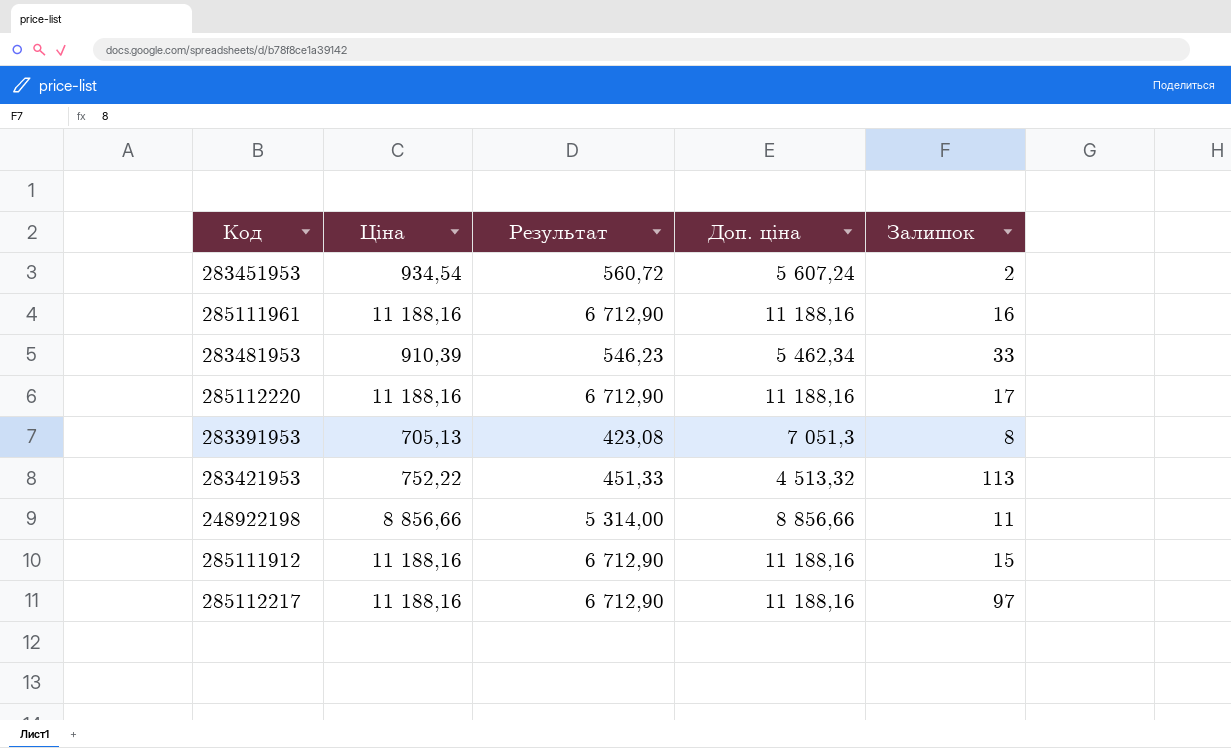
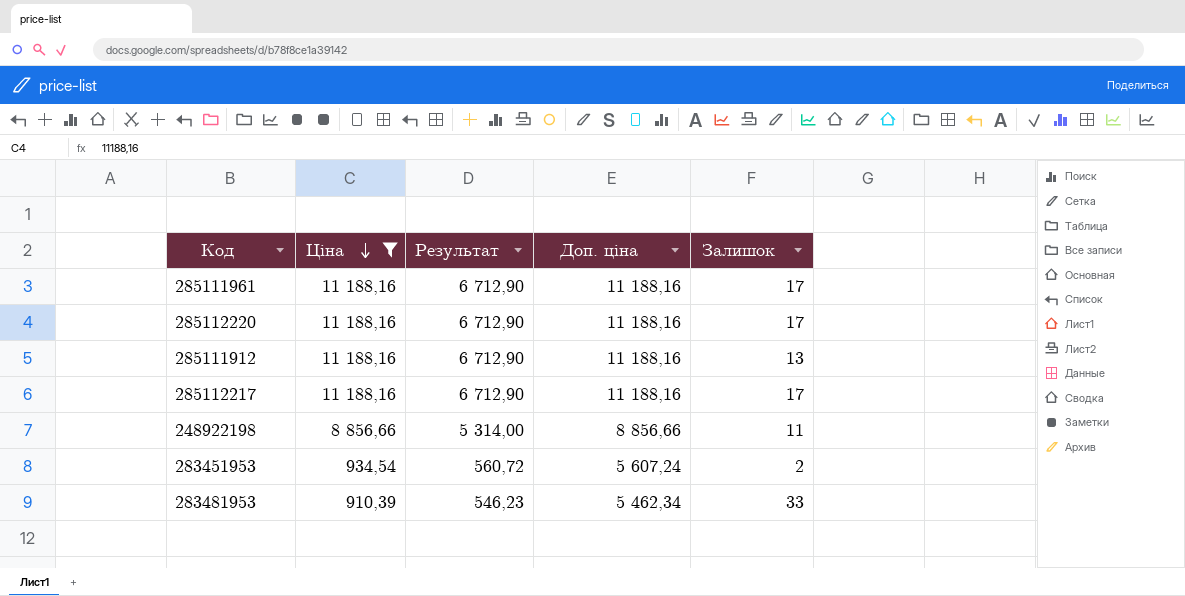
filter: none -> Ціна >= 910,39
row order: none -> Ціна descending
285111961 | Залишок: 16 -> 17
285111912 | Залишок: 15 -> 13
285112217 | Залишок: 97 -> 17

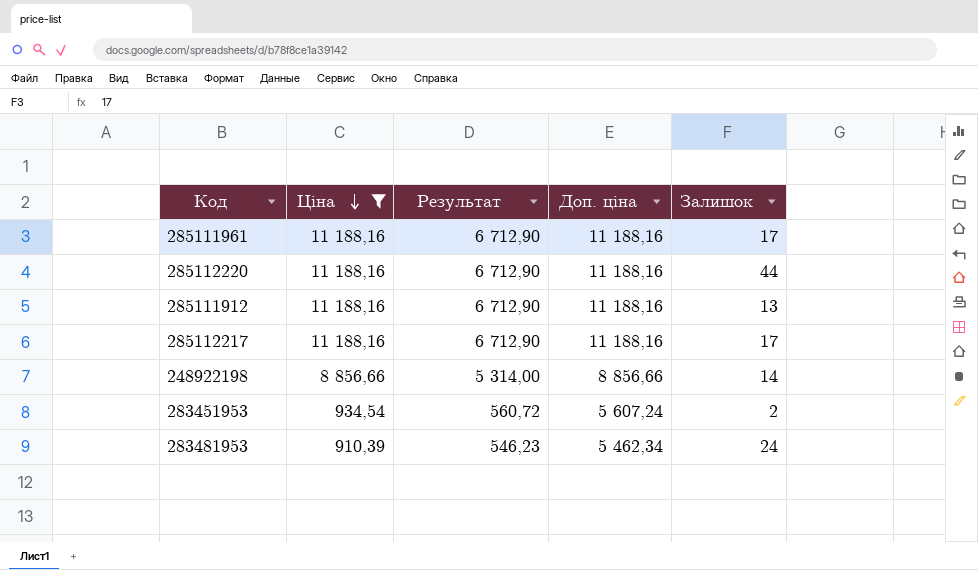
285112220 | Залишок: 17 -> 44
248922198 | Залишок: 11 -> 14
283481953 | Залишок: 33 -> 24

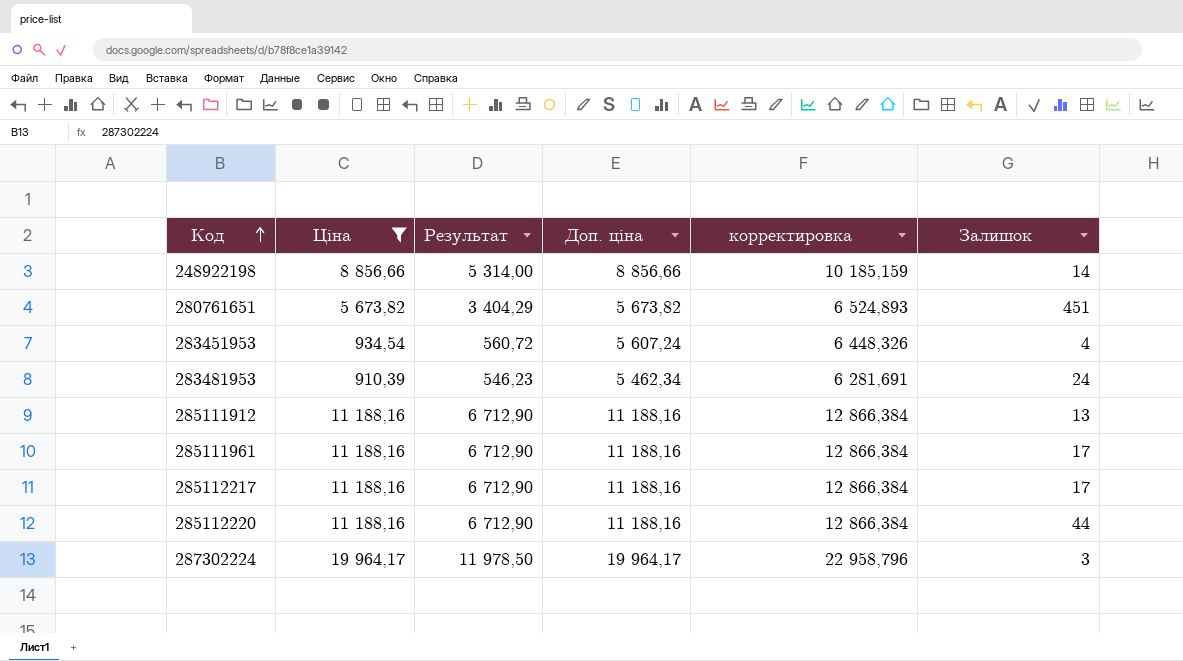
row order: Ціна descending -> Код ascending
column корректировка | formula: none -> [Доп. ціна] * 1,15
row 280761651: none -> 5 673,82 | 3 404,29 | 5 673,82 | 6 524,893 | 451
283451953 | Залишок: 2 -> 4
row 287302224: none -> 19 964,17 | 11 978,50 | 19 964,17 | 22 958,796 | 3

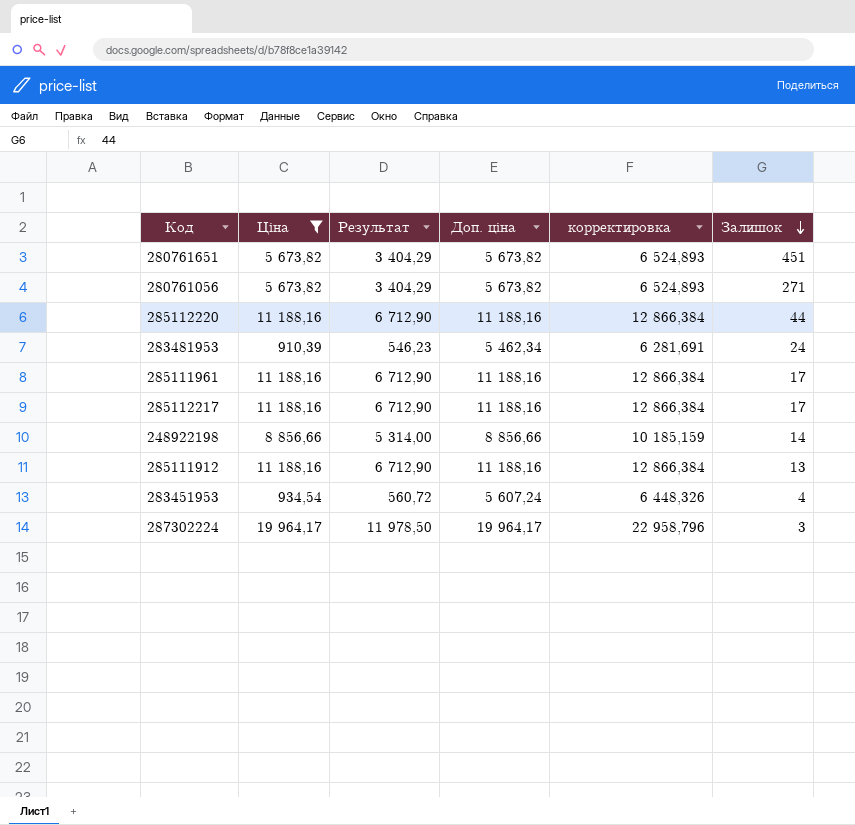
row order: Код ascending -> Залишок descending
row 280761056: none -> 5 673,82 | 3 404,29 | 5 673,82 | 6 524,893 | 271

